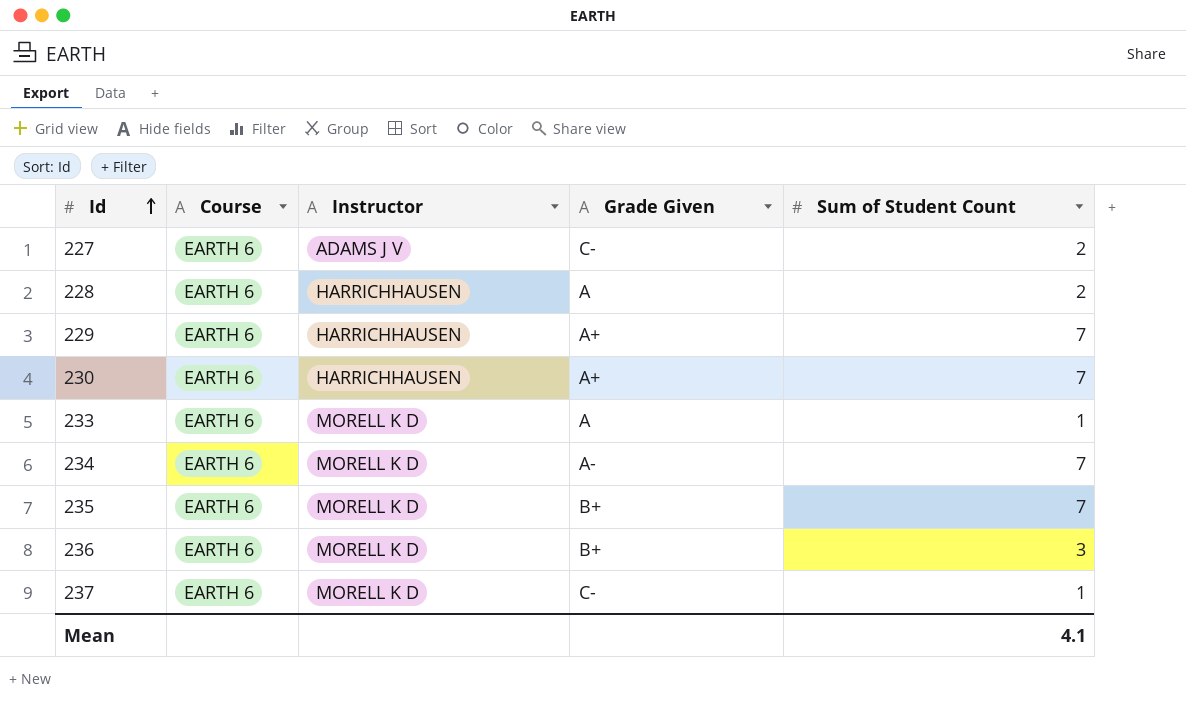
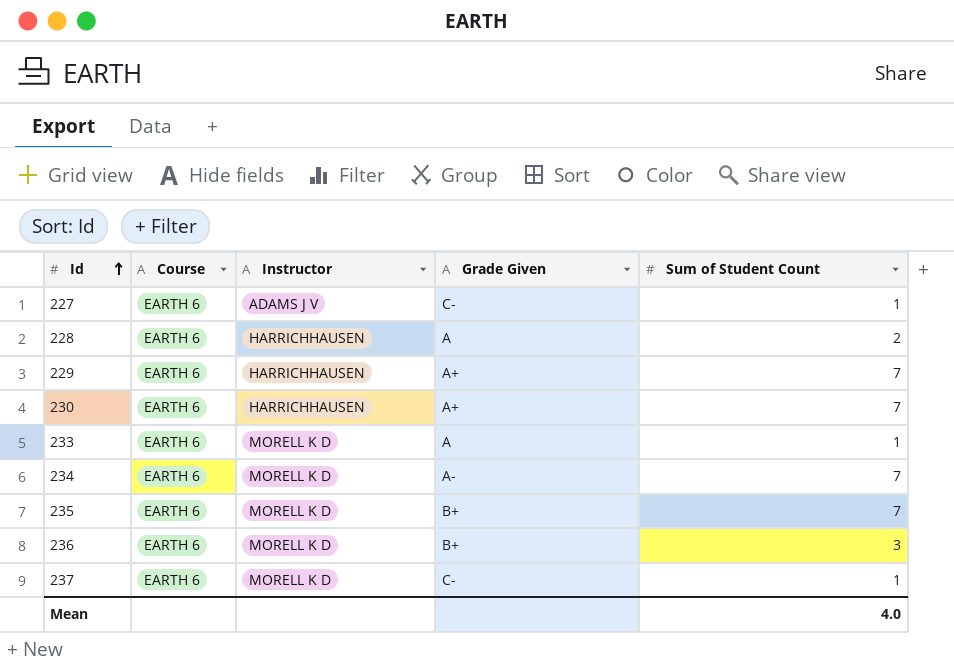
227 | Sum of Student Count: 2 -> 1
Mean | Sum of Student Count: 4.1 -> 4.0

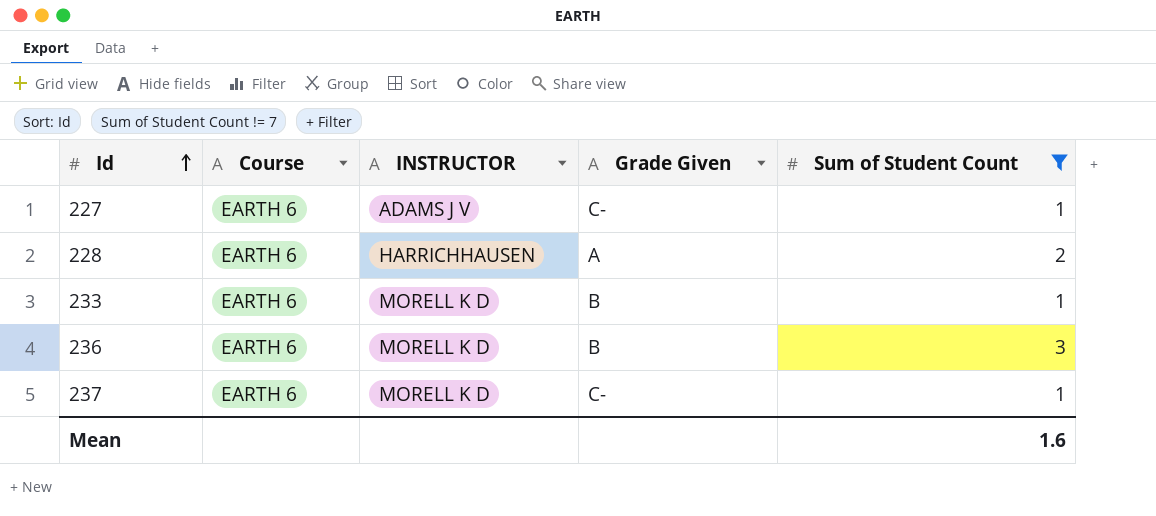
filter: none -> Sum of Student Count != 7
column name: Instructor -> INSTRUCTOR
233 | Grade Given: A -> B
236 | Grade Given: B+ -> B
Mean | Sum of Student Count: 4.0 -> 1.6

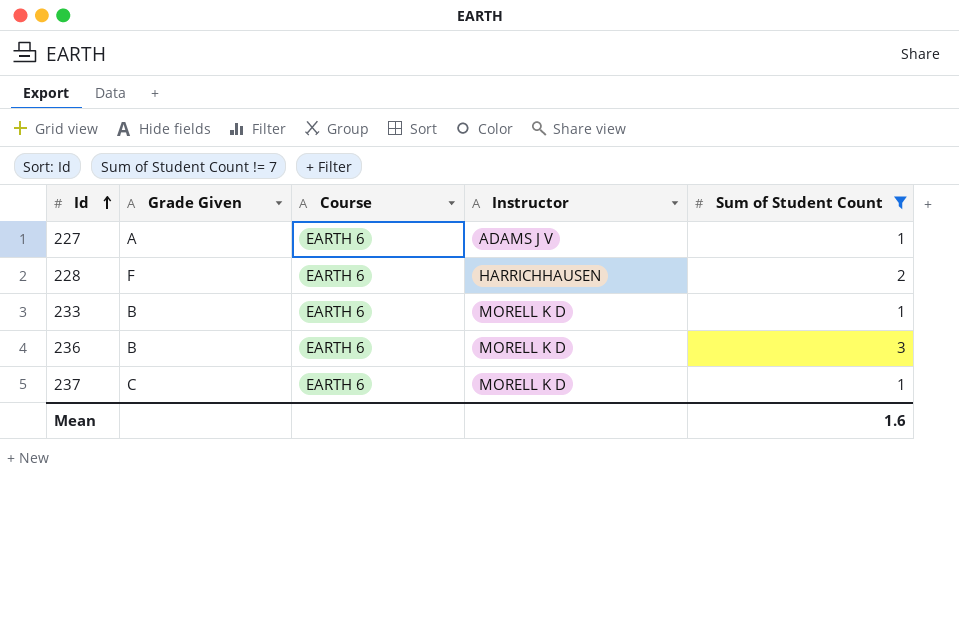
column Grade Given | position: 4 -> 2
column name: INSTRUCTOR -> Instructor
227 | Grade Given: C- -> A
228 | Grade Given: A -> F
237 | Grade Given: C- -> C

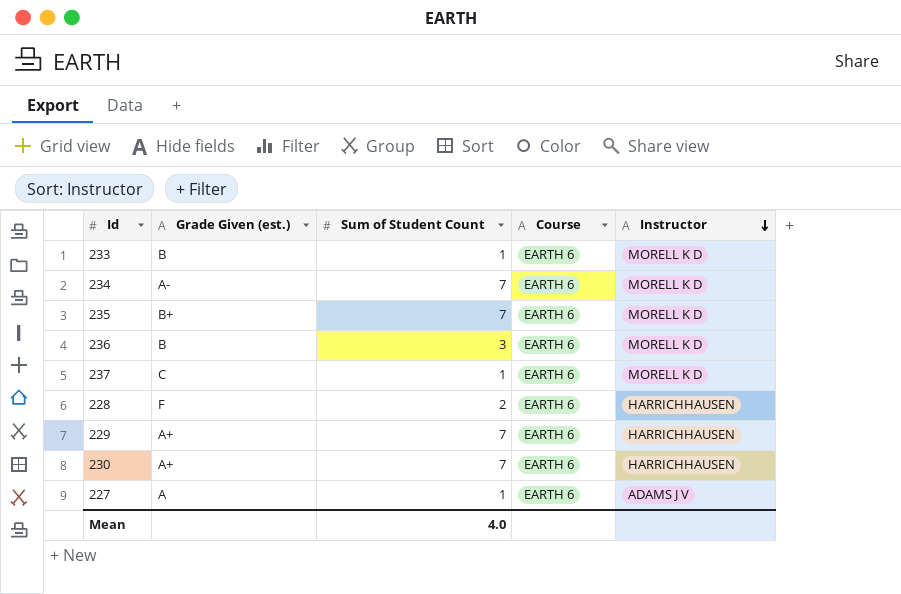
filter: Sum of Student Count != 7 -> none
row order: Id ascending -> Instructor descending
column name: Grade Given -> Grade Given (est.)
column Sum of Student Count | position: 5 -> 3
Mean | Sum of Student Count: 1.6 -> 4.0

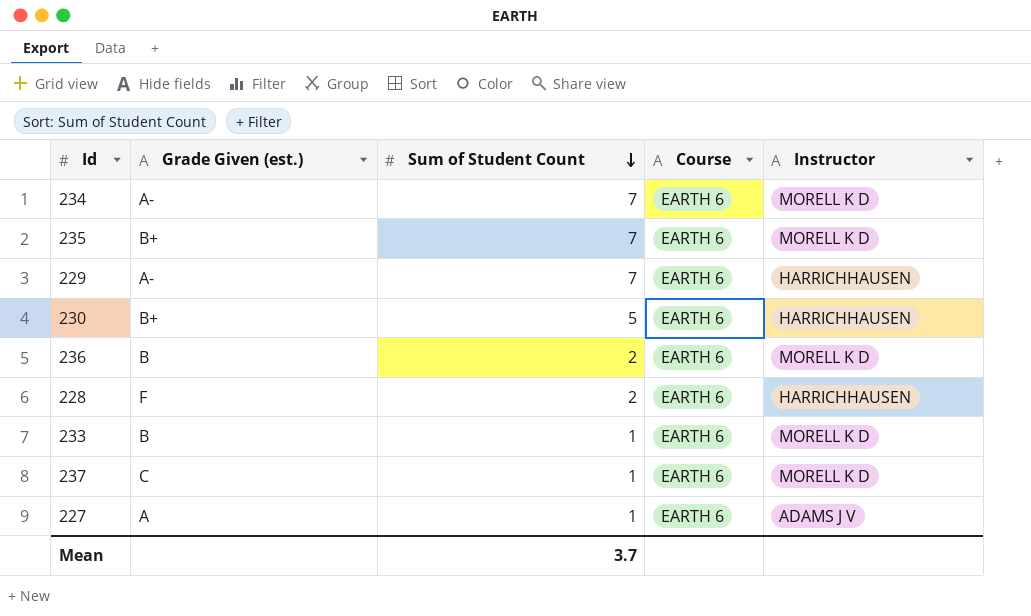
row order: Instructor descending -> Sum of Student Count descending
229 | Grade Given (est.): A+ -> A-
230 | Grade Given (est.): A+ -> B+
230 | Sum of Student Count: 7 -> 5
236 | Sum of Student Count: 3 -> 2
Mean | Sum of Student Count: 4.0 -> 3.7

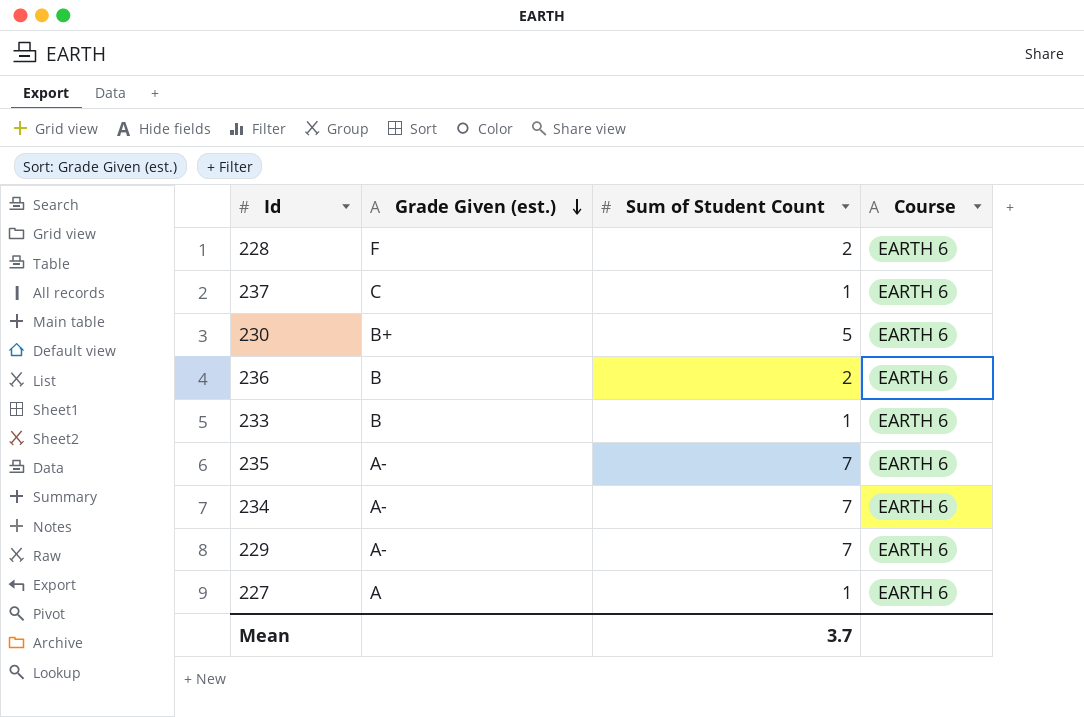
row order: Sum of Student Count descending -> Grade Given (est.) descending
column Instructor | position: 5 -> none
235 | Grade Given (est.): B+ -> A-

